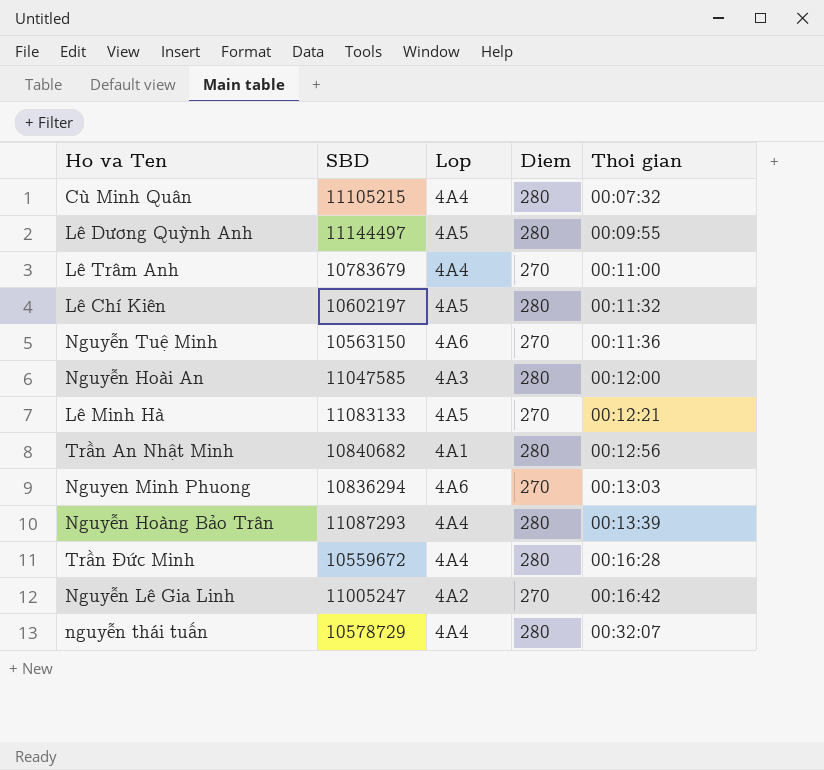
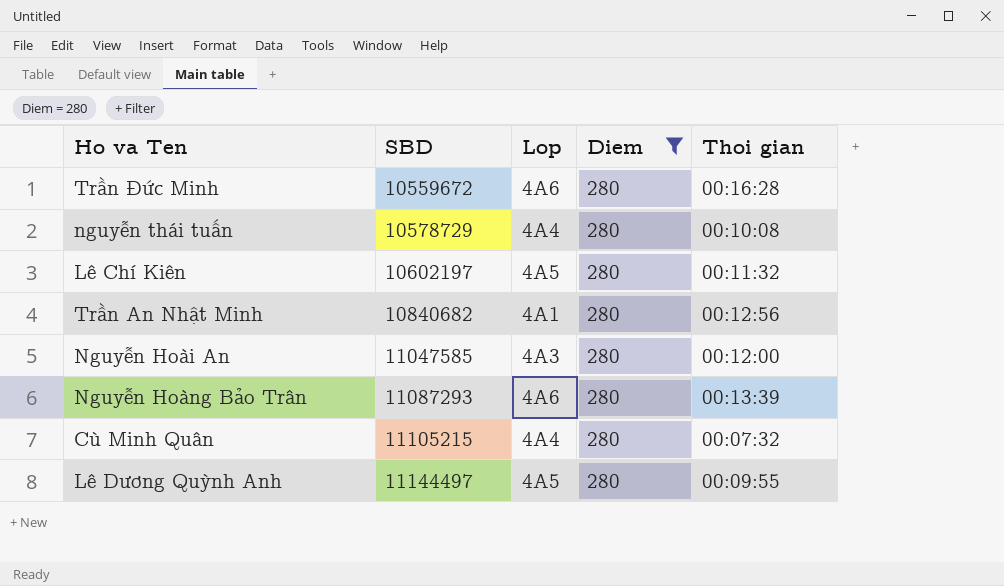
filter: none -> Diem = 280
row order: Thoi gian ascending -> SBD ascending
Trần Đức Minh | Lop: 4A4 -> 4A6
nguyễn thái tuấn | Thoi gian: 00:32:07 -> 00:10:08
Nguyễn Hoàng Bảo Trân | Lop: 4A4 -> 4A6

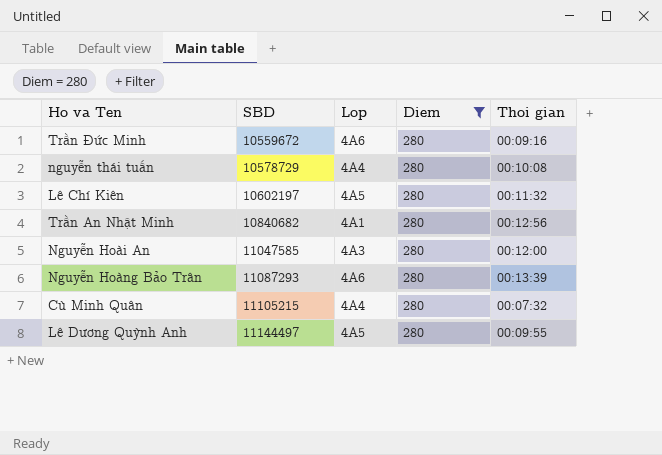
Trần Đức Minh | Thoi gian: 00:16:28 -> 00:09:16

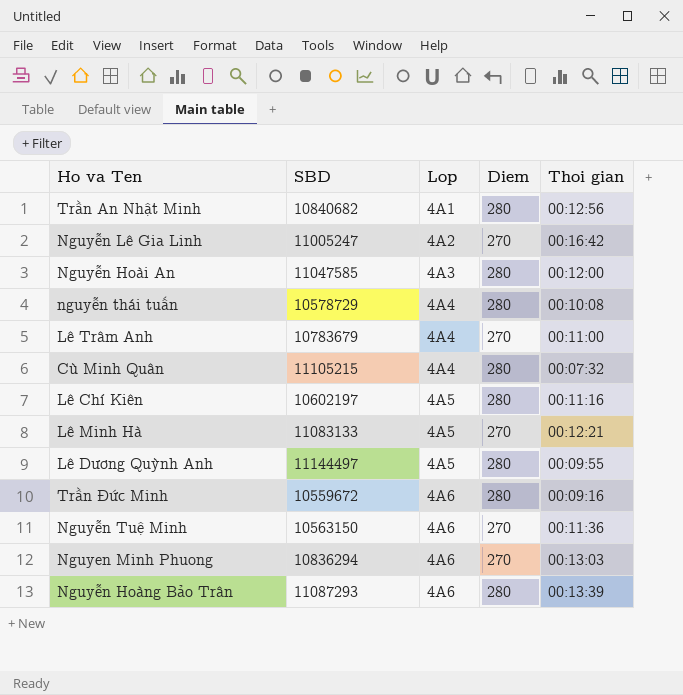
filter: Diem = 280 -> none
row order: SBD ascending -> Lop ascending
Lê Chí Kiên | Thoi gian: 00:11:32 -> 00:11:16

